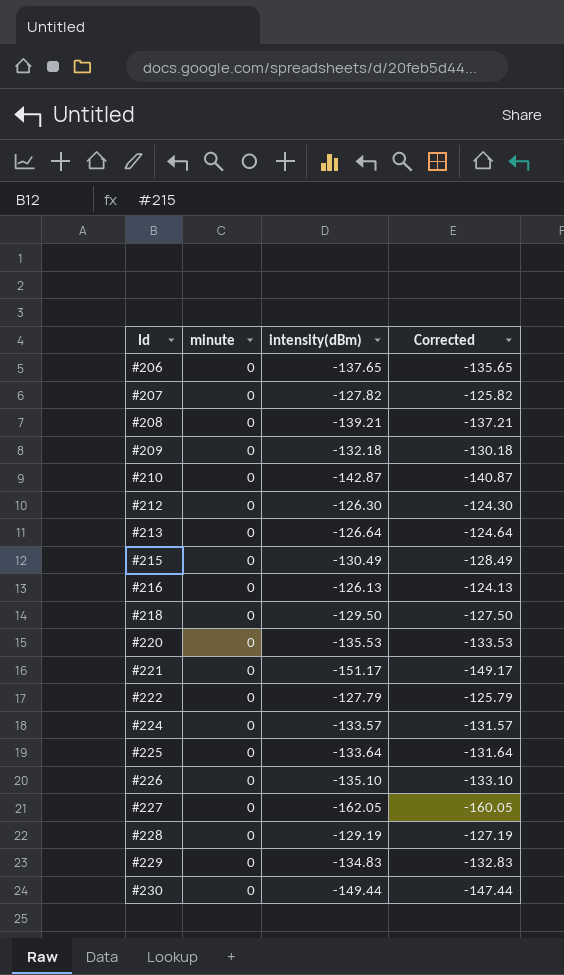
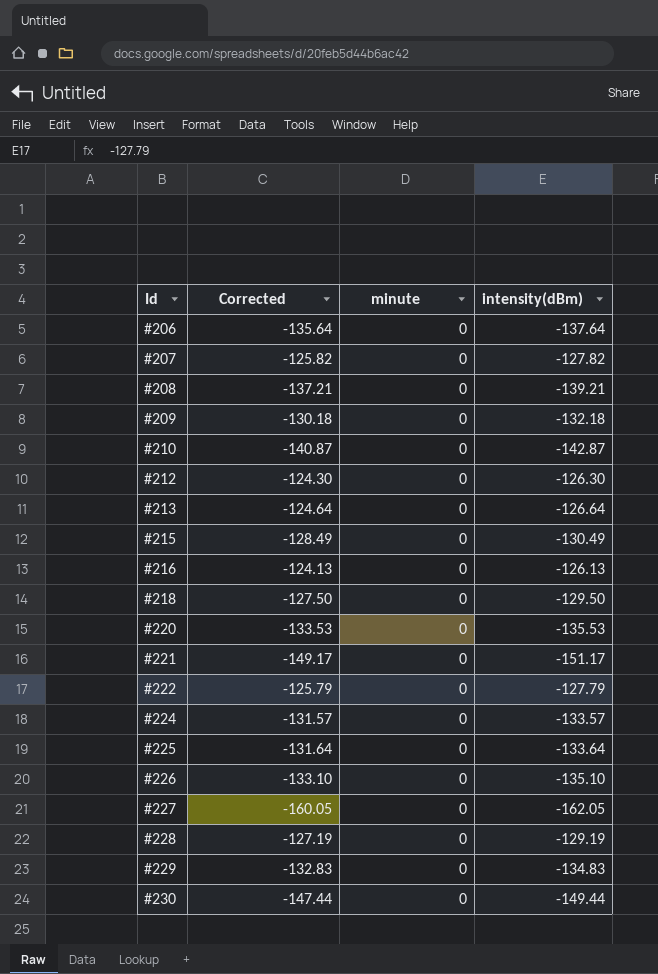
column Corrected | position: 4 -> 2
#206 | Corrected: -135.65 -> -135.64
#206 | intensity(dBm): -137.65 -> -137.64

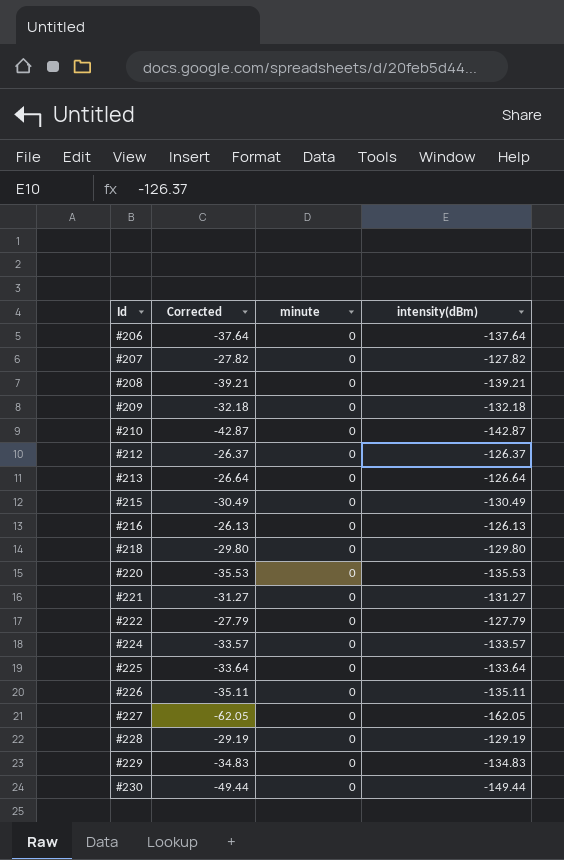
column Corrected | formula: [intensity(dBm)] + 2 -> [intensity(dBm)] + 100
#212 | intensity(dBm): -126.30 -> -126.37
#218 | intensity(dBm): -129.50 -> -129.80
#221 | intensity(dBm): -151.17 -> -131.27
#226 | intensity(dBm): -135.10 -> -135.11

